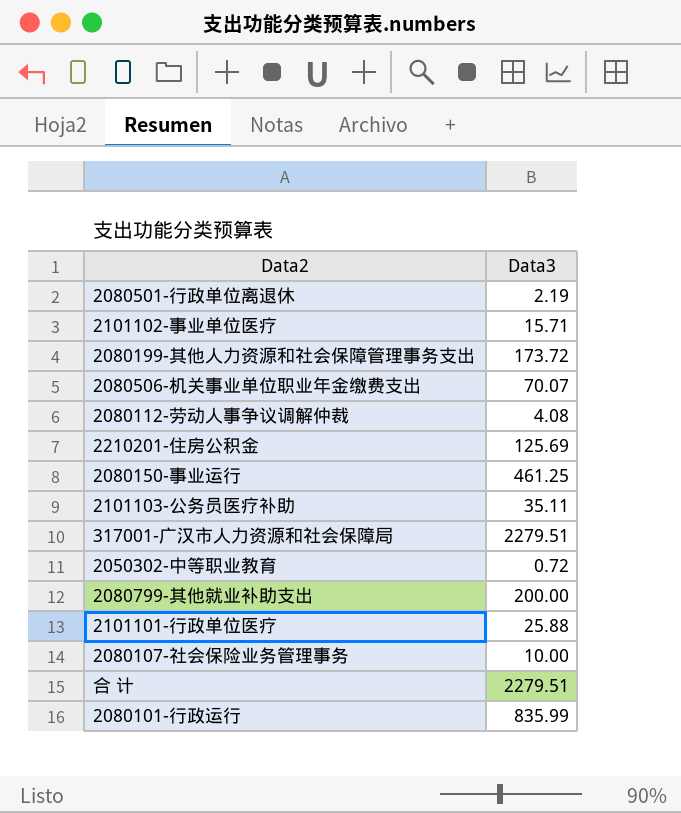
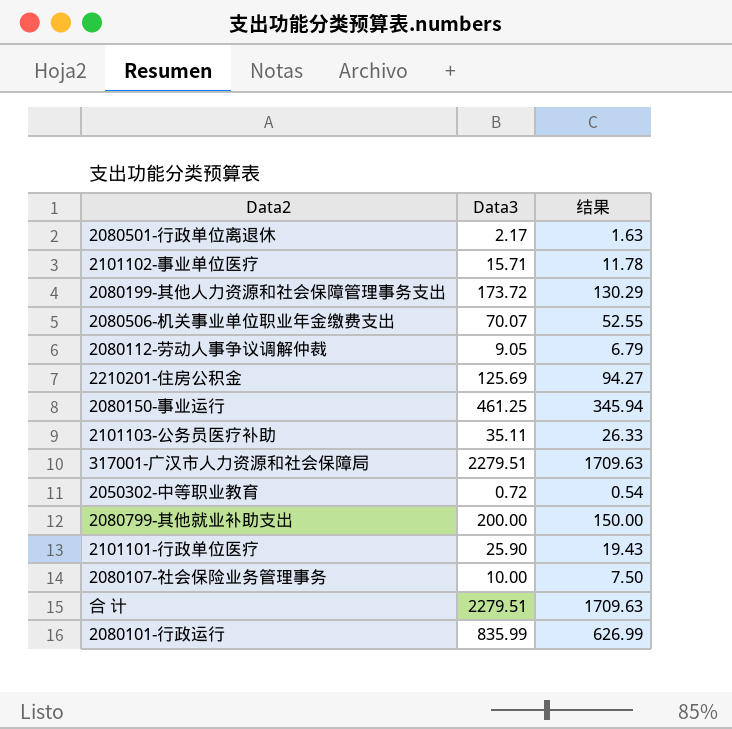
column 结果 | formula: none -> [Data3] * 0.75
2080501-行政单位离退休 | Data3: 2.19 -> 2.17
2080112-劳动人事争议调解仲裁 | Data3: 4.08 -> 9.05
2101101-行政单位医疗 | Data3: 25.88 -> 25.90

